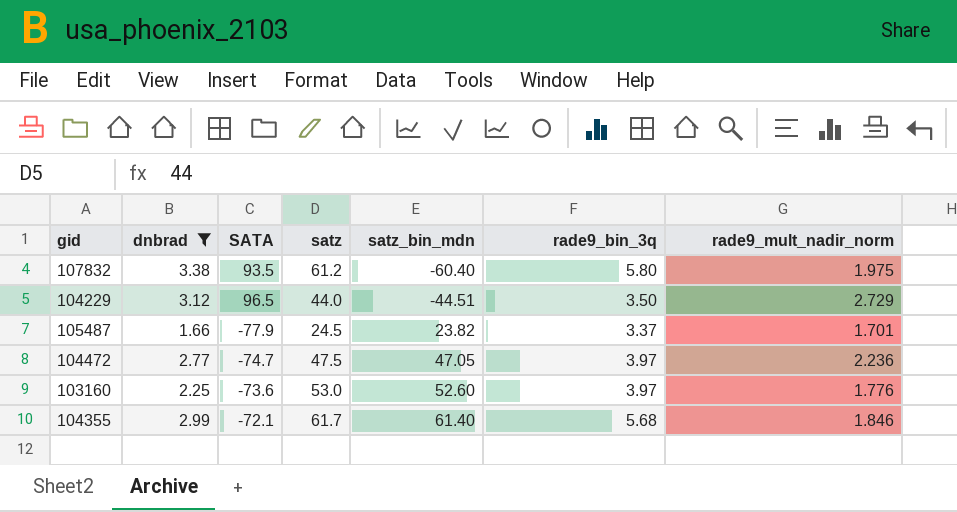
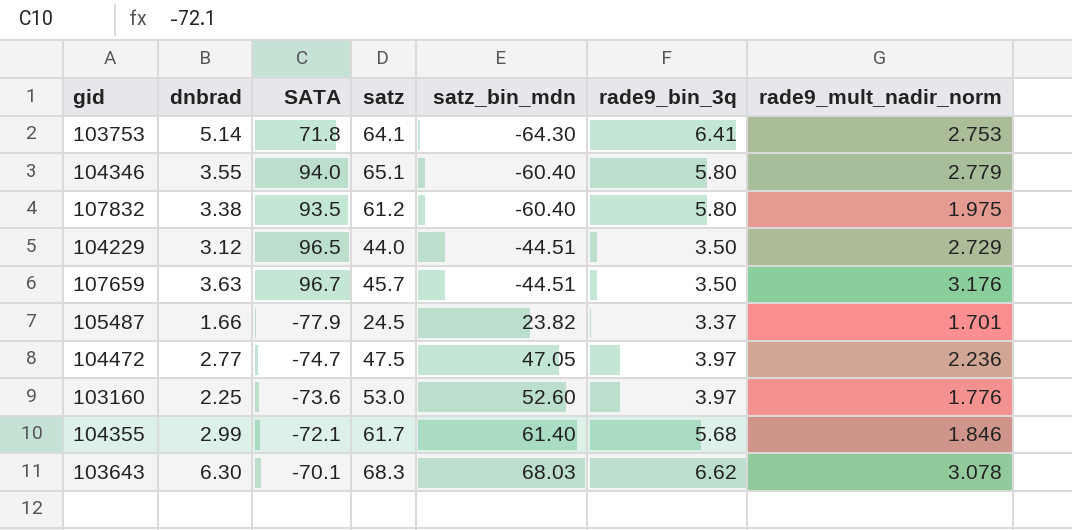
filter: dnbrad <= 3.38 -> none

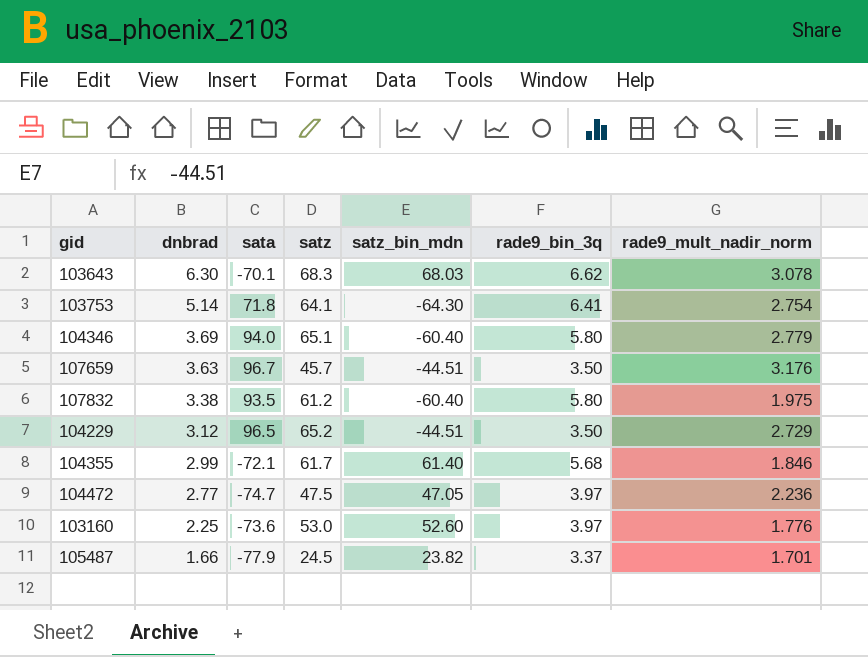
row order: satz_bin_mdn ascending -> dnbrad descending
column name: SATA -> sata
103753 | rade9_mult_nadir_norm: 2.753 -> 2.754
104346 | dnbrad: 3.55 -> 3.69
104229 | satz: 44.0 -> 65.2

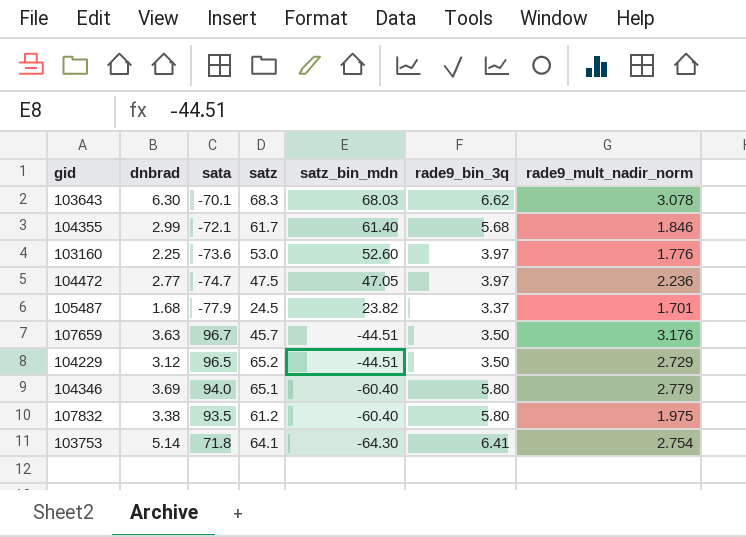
row order: dnbrad descending -> satz_bin_mdn descending
105487 | dnbrad: 1.66 -> 1.68

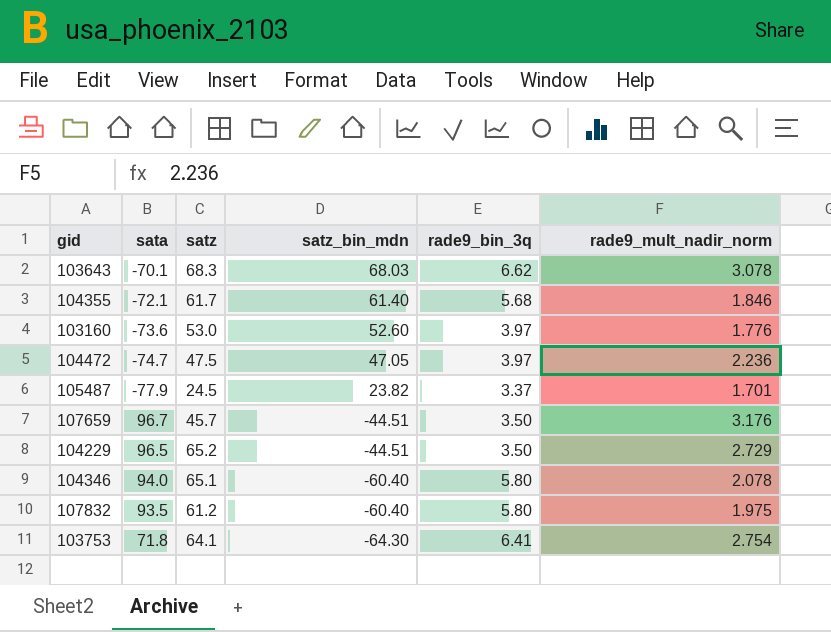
column dnbrad | position: 2 -> none
104346 | rade9_mult_nadir_norm: 2.779 -> 2.078

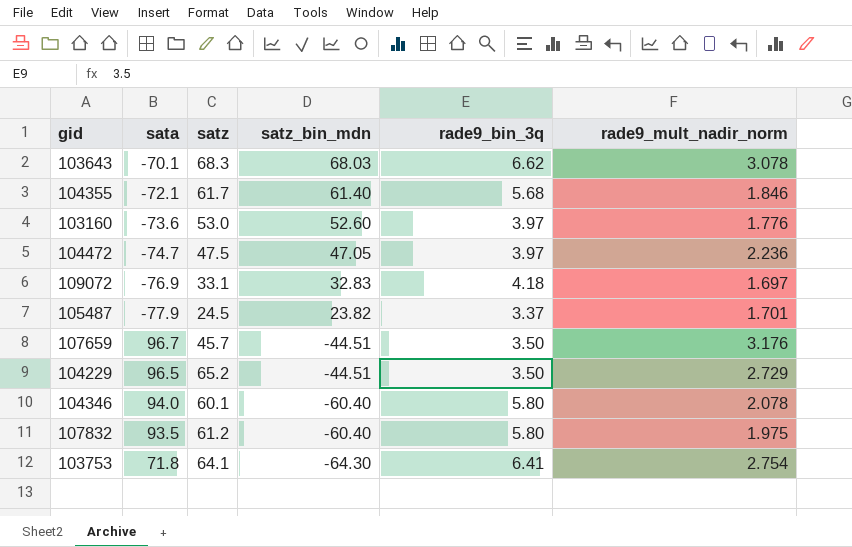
row 109072: none -> -76.9 | 33.1 | 32.83 | 4.18 | 1.697
104346 | satz: 65.1 -> 60.1

